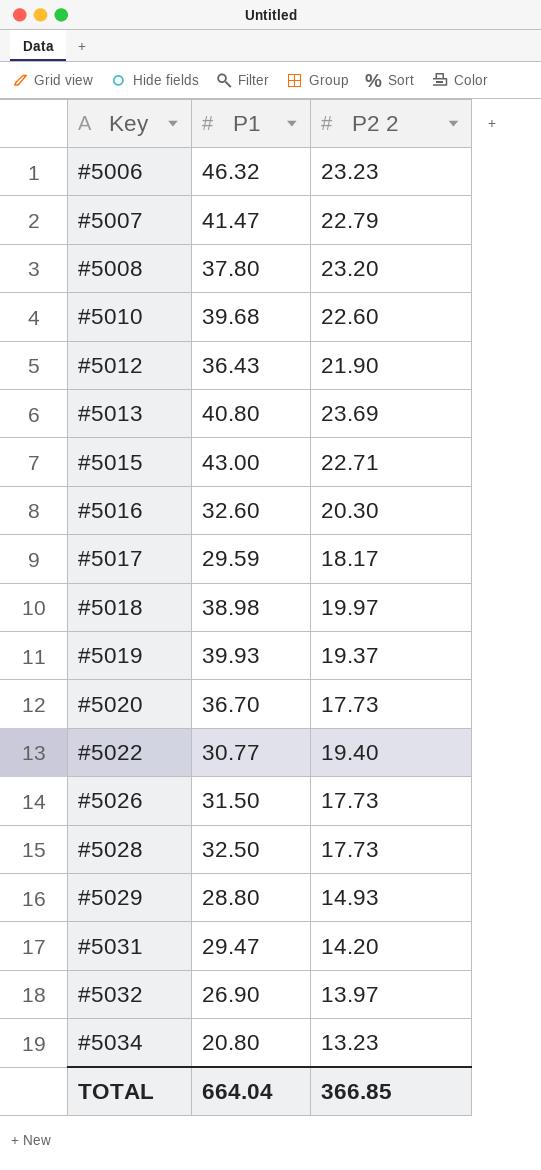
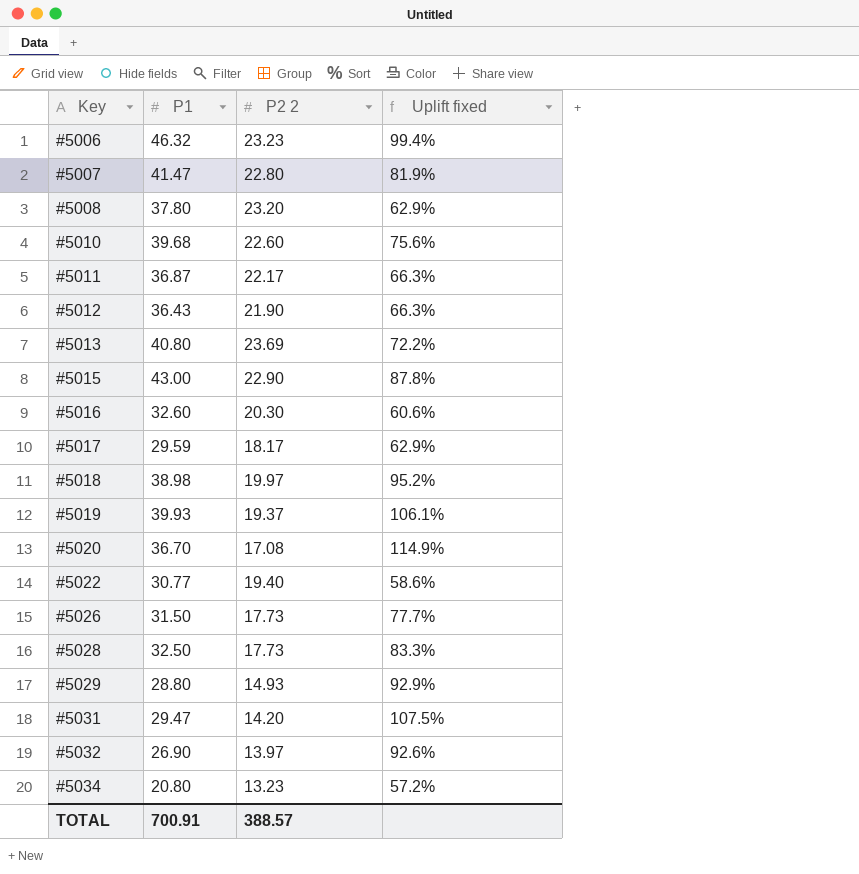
column Uplift fixed | formula: none -> ([P1] - [P2 2]) / [P2 2]
#5007 | P2 2: 22.79 -> 22.80
row #5011: none -> 36.87 | 22.17 | 66.3%
#5015 | P2 2: 22.71 -> 22.90
#5020 | P2 2: 17.73 -> 17.08
TOTAL | P1: 664.04 -> 700.91
TOTAL | P2 2: 366.85 -> 388.57

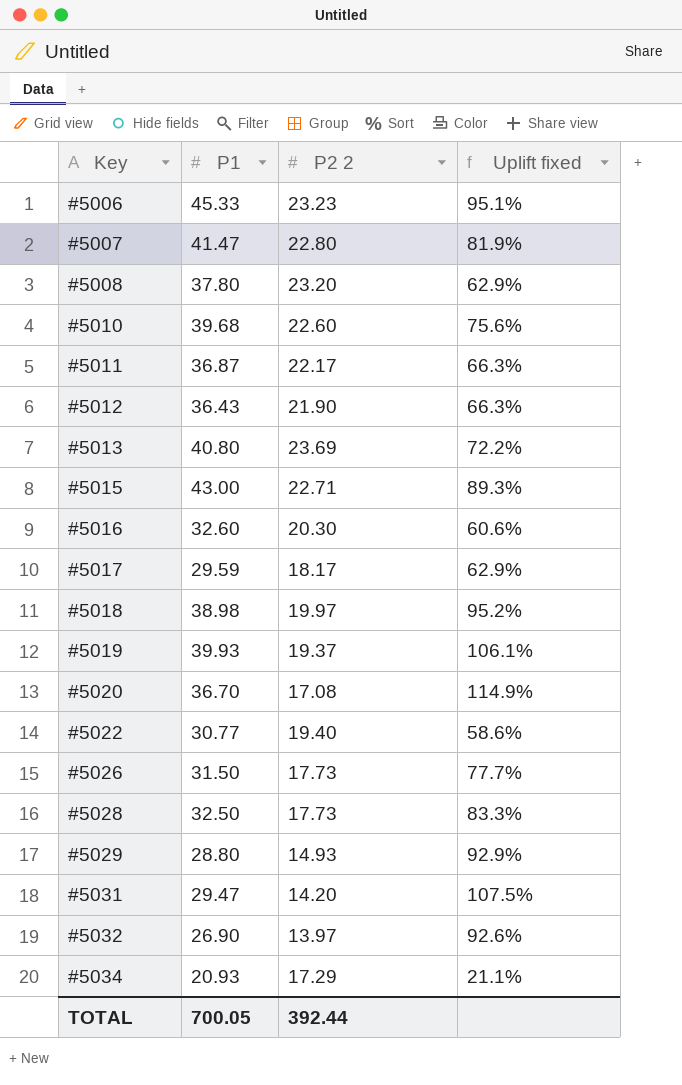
#5006 | P1: 46.32 -> 45.33
#5006 | Uplift fixed: 99.4% -> 95.1%
#5015 | P2 2: 22.90 -> 22.71
#5015 | Uplift fixed: 87.8% -> 89.3%
#5034 | P1: 20.80 -> 20.93
#5034 | P2 2: 13.23 -> 17.29
#5034 | Uplift fixed: 57.2% -> 21.1%
TOTAL | P1: 700.91 -> 700.05
TOTAL | P2 2: 388.57 -> 392.44

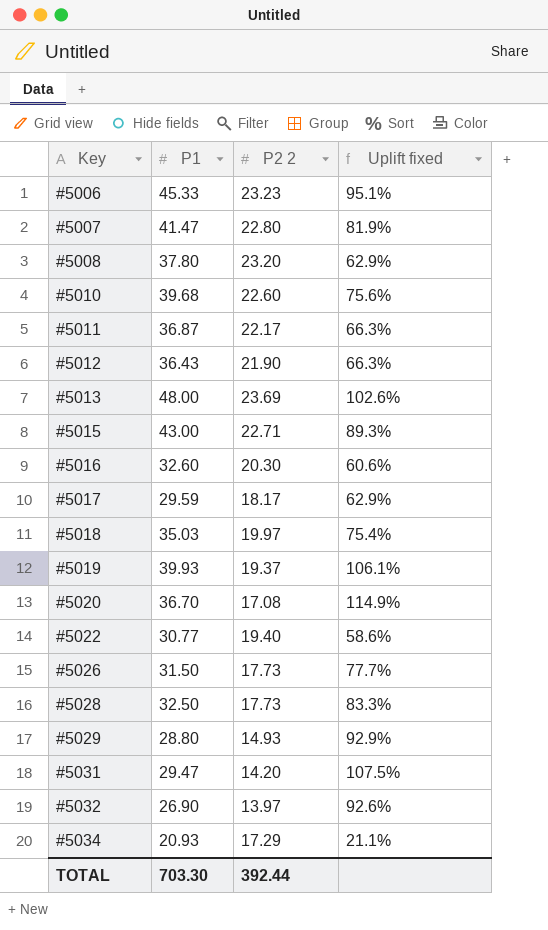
#5013 | P1: 40.80 -> 48.00
#5013 | Uplift fixed: 72.2% -> 102.6%
#5018 | P1: 38.98 -> 35.03
#5018 | Uplift fixed: 95.2% -> 75.4%
TOTAL | P1: 700.05 -> 703.30

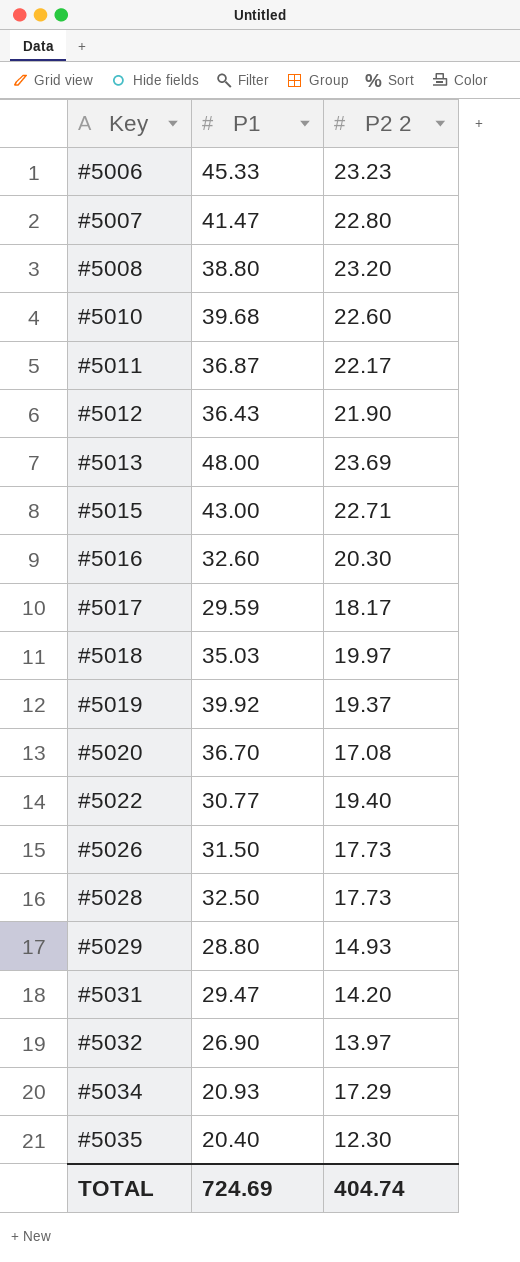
column Uplift fixed | formula: ([P1] - [P2 2]) / [P2 2] -> none
#5008 | P1: 37.80 -> 38.80
#5019 | P1: 39.93 -> 39.92
row #5035: none -> 20.40 | 12.30
TOTAL | P1: 703.30 -> 724.69
TOTAL | P2 2: 392.44 -> 404.74

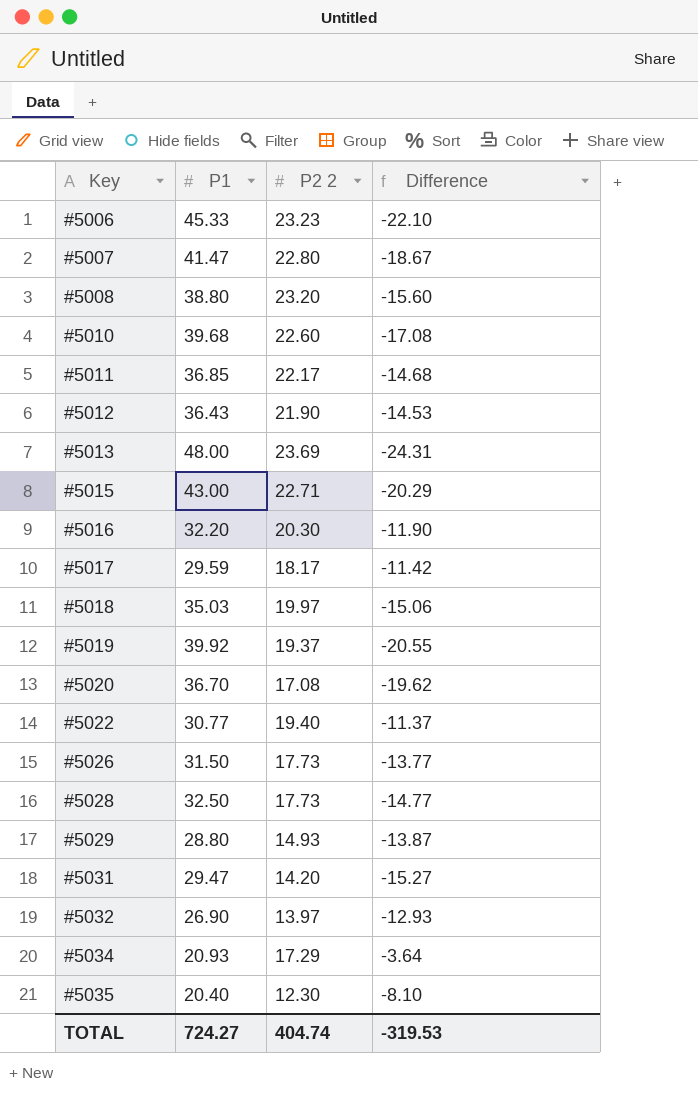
column Difference | formula: none -> [P2 2] - [P1]
#5011 | P1: 36.87 -> 36.85
#5016 | P1: 32.60 -> 32.20
TOTAL | P1: 724.69 -> 724.27

